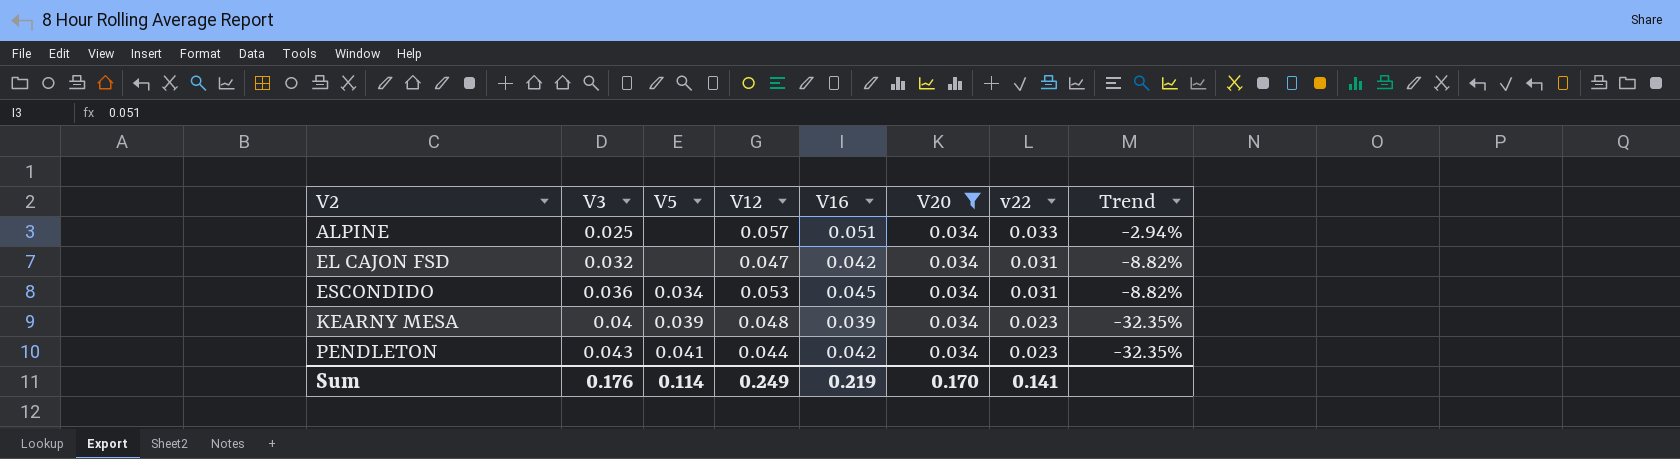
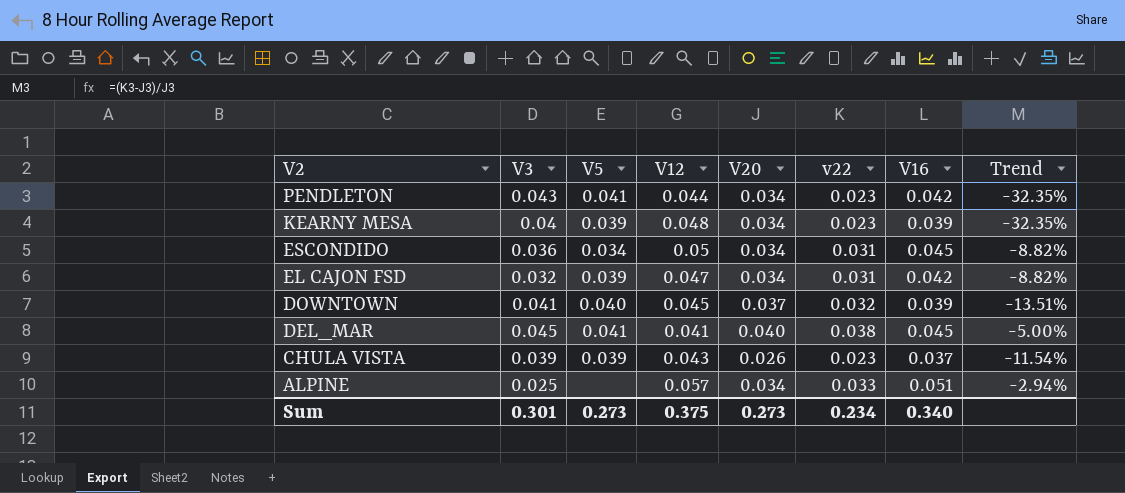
filter: V20 = 0.034 -> none
row order: V2 ascending -> V2 descending
column V16 | position: 5 -> 7
ESCONDIDO | V12: 0.053 -> 0.05
EL CAJON FSD | V5: none -> 0.039
Sum | V3: 0.176 -> 0.301
Sum | V5: 0.114 -> 0.273
Sum | V12: 0.249 -> 0.375
Sum | V20: 0.170 -> 0.273
Sum | v22: 0.141 -> 0.234
Sum | V16: 0.219 -> 0.340

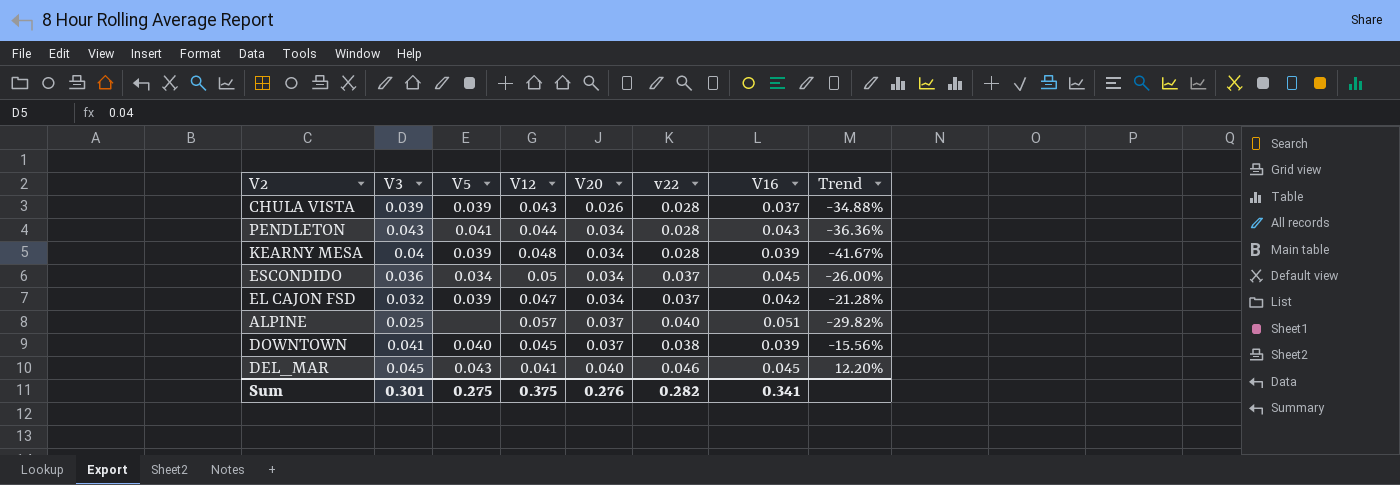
row order: V2 descending -> V20 ascending
column Trend | formula: ([v22] - [V20]) / [V20] -> ([v22] - [V12]) / [V12]
CHULA VISTA | v22: 0.023 -> 0.028
PENDLETON | v22: 0.023 -> 0.028
PENDLETON | V16: 0.042 -> 0.043
KEARNY MESA | v22: 0.023 -> 0.028
ESCONDIDO | v22: 0.031 -> 0.037
EL CAJON FSD | v22: 0.031 -> 0.037
ALPINE | V20: 0.034 -> 0.037
ALPINE | v22: 0.033 -> 0.040
DOWNTOWN | v22: 0.032 -> 0.038
DEL_MAR | V5: 0.041 -> 0.043
DEL_MAR | v22: 0.038 -> 0.046
Sum | V5: 0.273 -> 0.275
Sum | V20: 0.273 -> 0.276
Sum | v22: 0.234 -> 0.282
Sum | V16: 0.340 -> 0.341

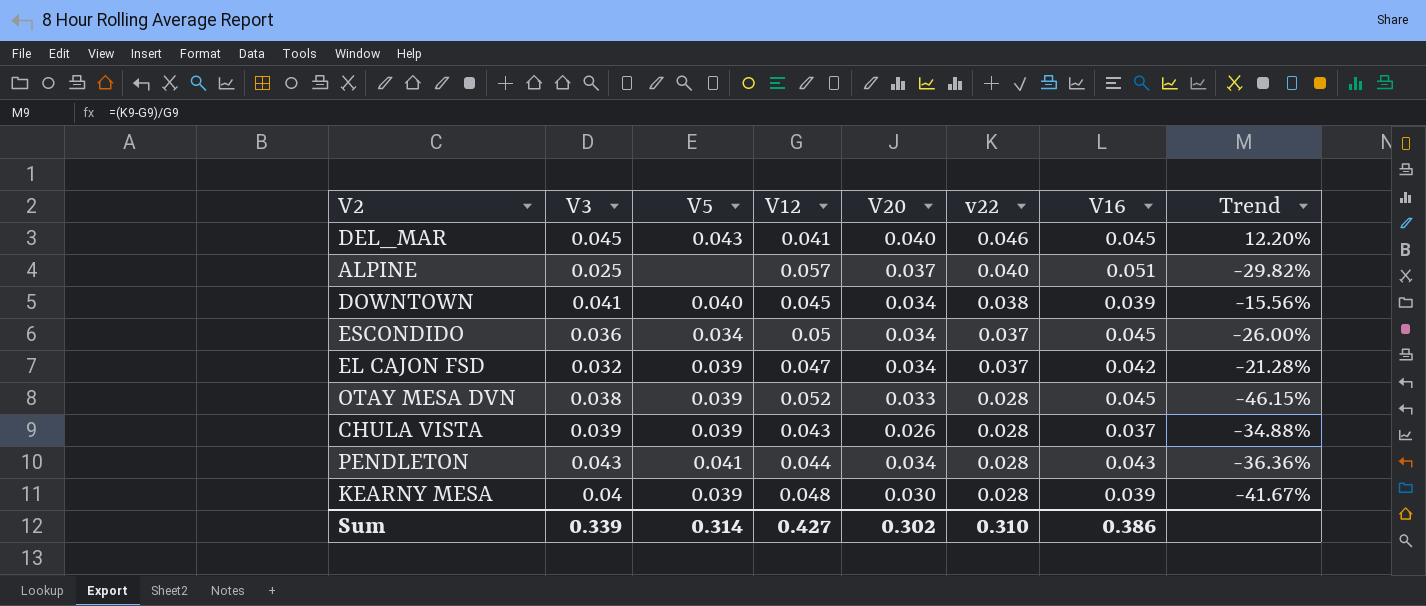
row order: V20 ascending -> v22 descending
DOWNTOWN | V20: 0.037 -> 0.034
row OTAY MESA DVN: none -> 0.038 | 0.039 | 0.052 | 0.033 | 0.028 | 0.045 | -46.15%
KEARNY MESA | V20: 0.034 -> 0.030
Sum | V3: 0.301 -> 0.339
Sum | V5: 0.275 -> 0.314
Sum | V12: 0.375 -> 0.427
Sum | V20: 0.276 -> 0.302
Sum | v22: 0.282 -> 0.310
Sum | V16: 0.341 -> 0.386

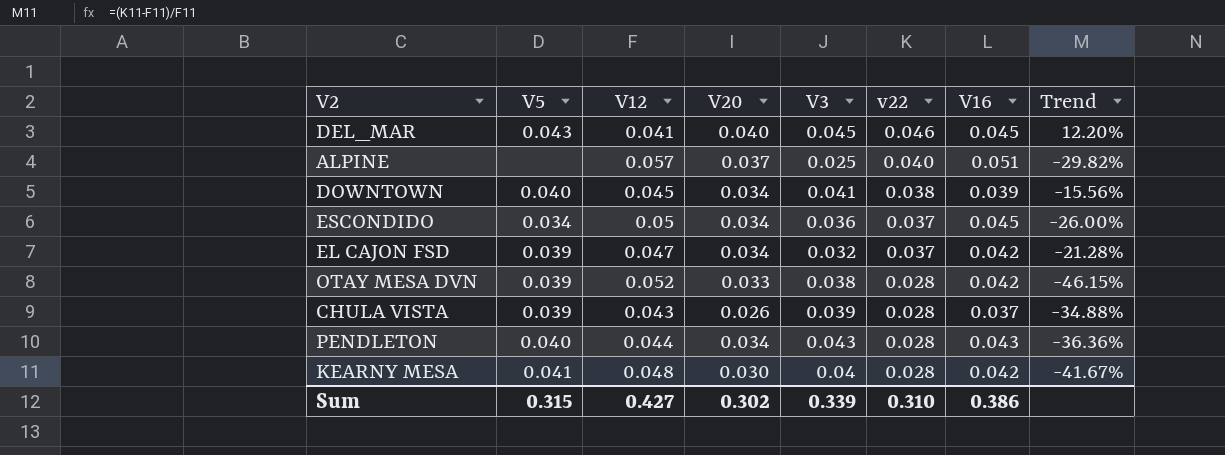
column V3 | position: 2 -> 5
OTAY MESA DVN | V16: 0.045 -> 0.042
PENDLETON | V5: 0.041 -> 0.040
KEARNY MESA | V5: 0.039 -> 0.041
KEARNY MESA | V16: 0.039 -> 0.042
Sum | V5: 0.314 -> 0.315

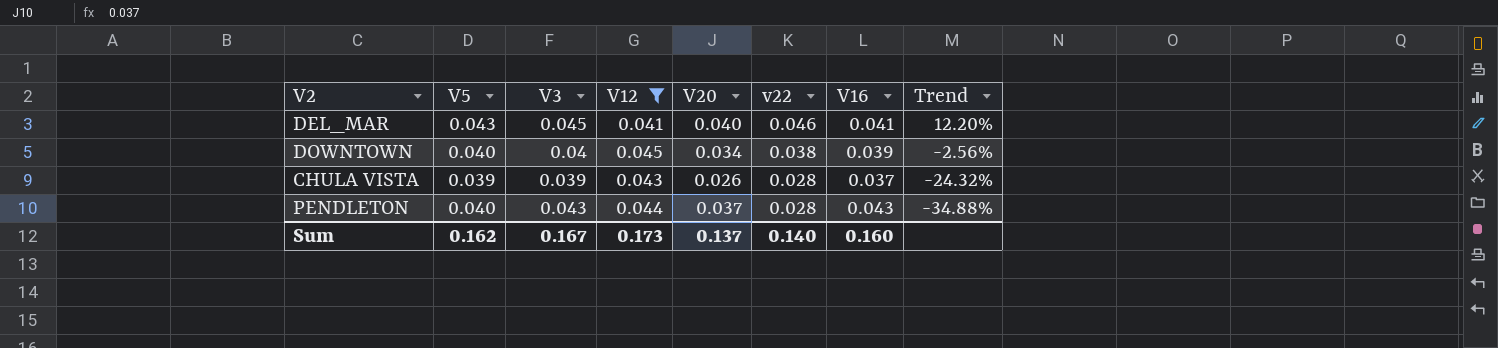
filter: none -> V12 <= 0.045
column V3 | position: 5 -> 3
column Trend | formula: ([v22] - [V12]) / [V12] -> ([v22] - [V16]) / [V16]
DEL_MAR | V16: 0.045 -> 0.041
DOWNTOWN | V3: 0.041 -> 0.04
PENDLETON | V20: 0.034 -> 0.037
Sum | V5: 0.315 -> 0.162
Sum | V3: 0.339 -> 0.167
Sum | V12: 0.427 -> 0.173
Sum | V20: 0.302 -> 0.137
Sum | v22: 0.310 -> 0.140
Sum | V16: 0.386 -> 0.160

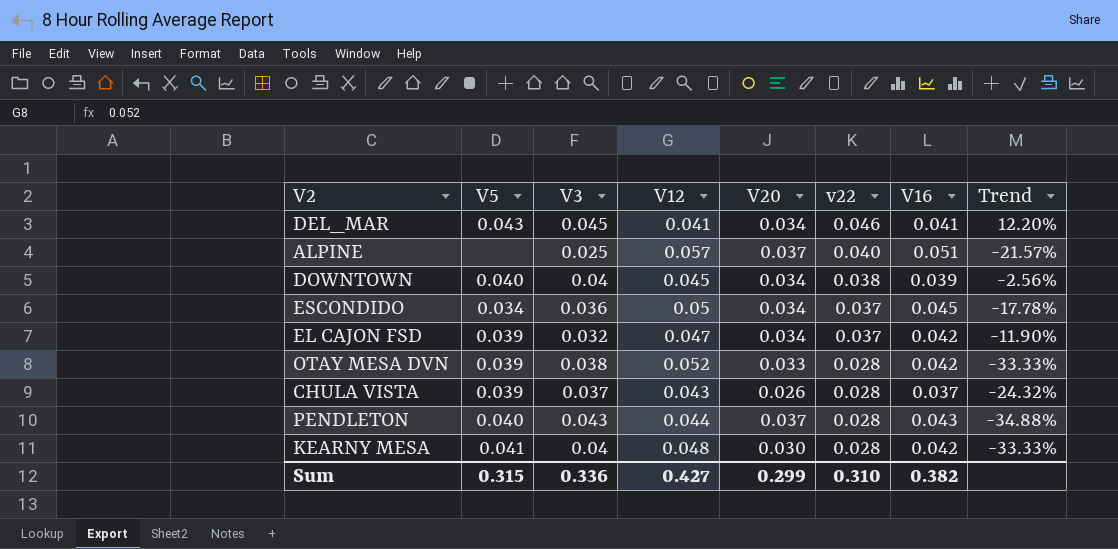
filter: V12 <= 0.045 -> none
DEL_MAR | V20: 0.040 -> 0.034
CHULA VISTA | V3: 0.039 -> 0.037
Sum | V5: 0.162 -> 0.315
Sum | V3: 0.167 -> 0.336
Sum | V12: 0.173 -> 0.427
Sum | V20: 0.137 -> 0.299
Sum | v22: 0.140 -> 0.310
Sum | V16: 0.160 -> 0.382

